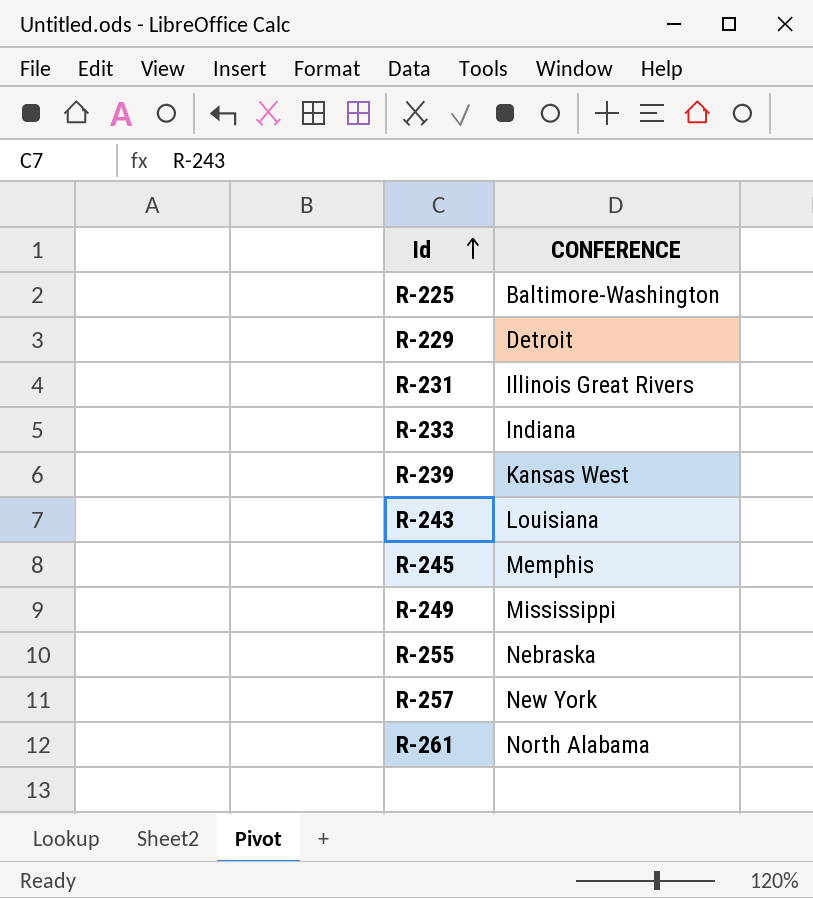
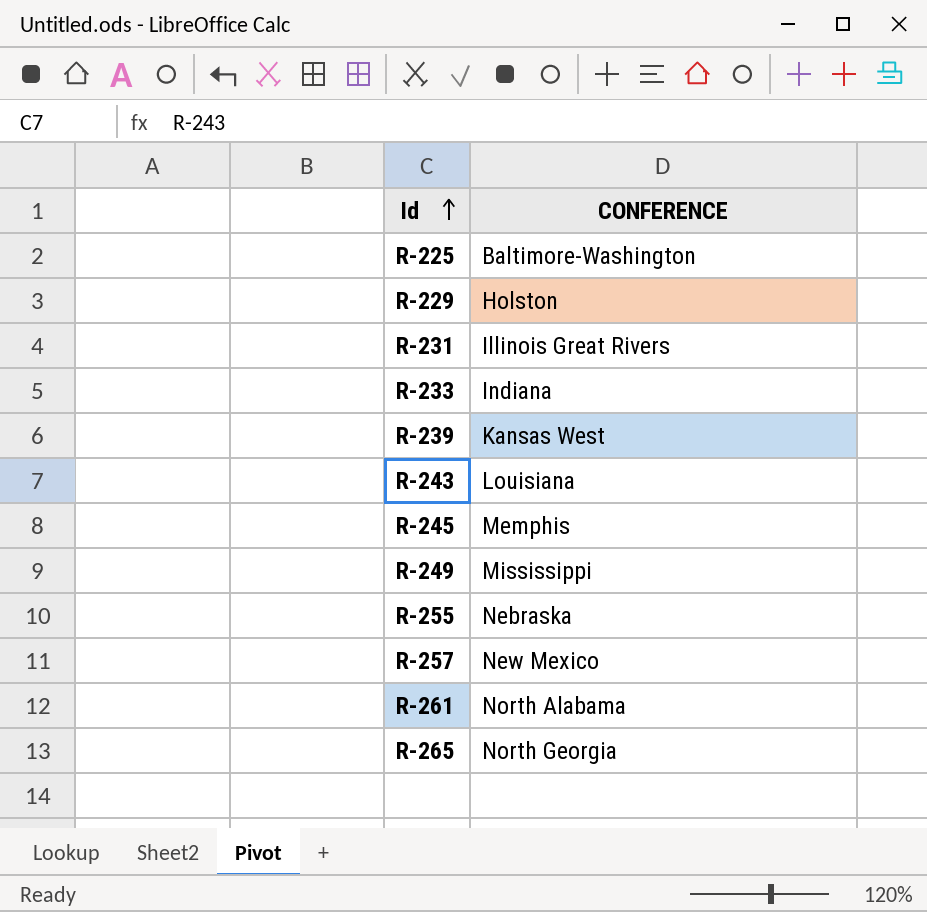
R-229 | CONFERENCE: Detroit -> Holston
R-257 | CONFERENCE: New York -> New Mexico
row R-265: none -> North Georgia

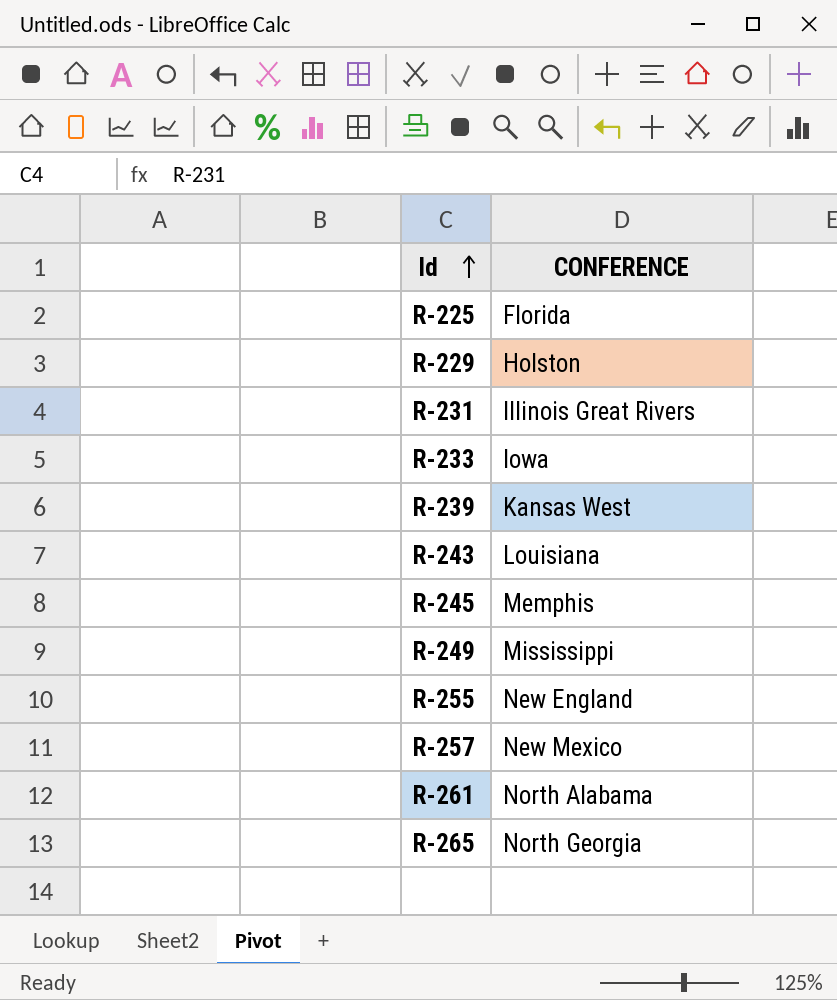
R-225 | CONFERENCE: Baltimore-Washington -> Florida
R-233 | CONFERENCE: Indiana -> Iowa
R-255 | CONFERENCE: Nebraska -> New England

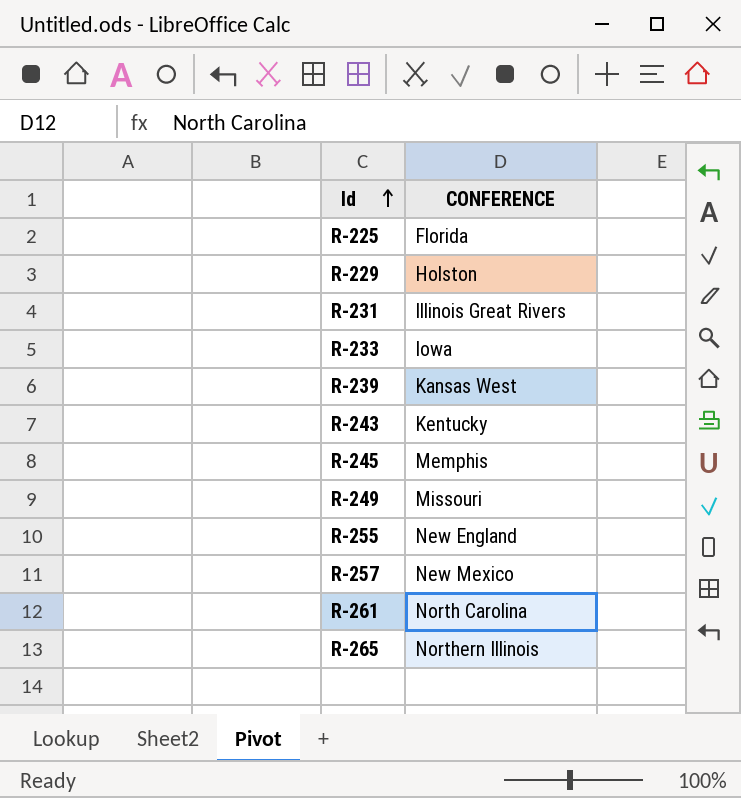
R-243 | CONFERENCE: Louisiana -> Kentucky
R-249 | CONFERENCE: Mississippi -> Missouri
R-261 | CONFERENCE: North Alabama -> North Carolina
R-265 | CONFERENCE: North Georgia -> Northern Illinois

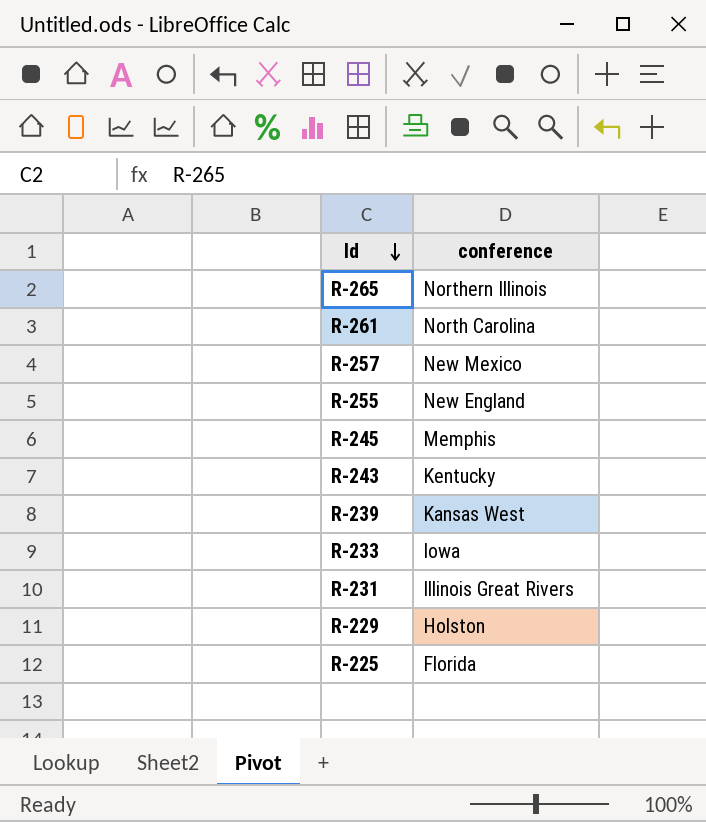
row order: Id ascending -> Id descending
column name: CONFERENCE -> conference
row R-249: Missouri -> none

